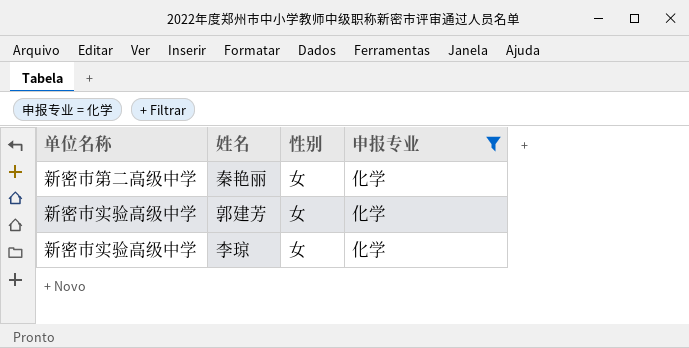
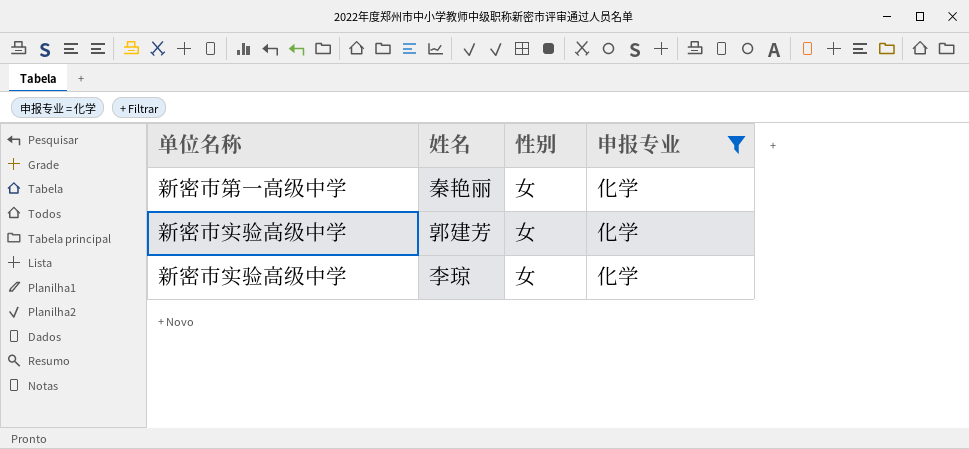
秦艳丽 | 单位名称: 新密市第二高级中学 -> 新密市第一高级中学

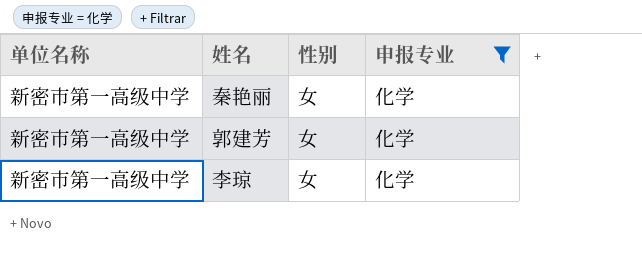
郭建芳 | 单位名称: 新密市实验高级中学 -> 新密市第一高级中学
李琼 | 单位名称: 新密市实验高级中学 -> 新密市第一高级中学

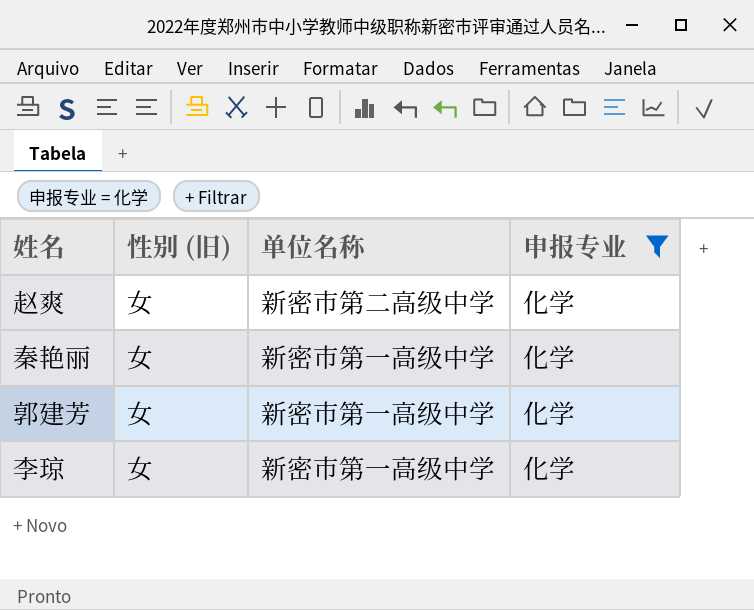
column name: 性别 -> 性别 (旧)
column 单位名称 | position: 1 -> 3
row 赵爽: none -> 女 | 新密市第二高级中学 | 化学

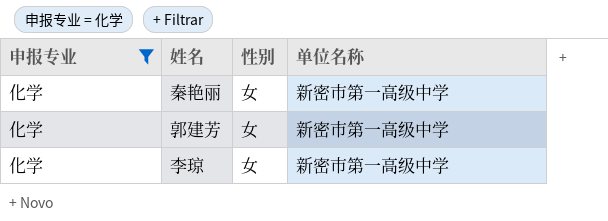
column 申报专业 | position: 4 -> 1
column name: 性别 (旧) -> 性别
row 赵爽: 女 | 新密市第二高级中学 | 化学 -> none

